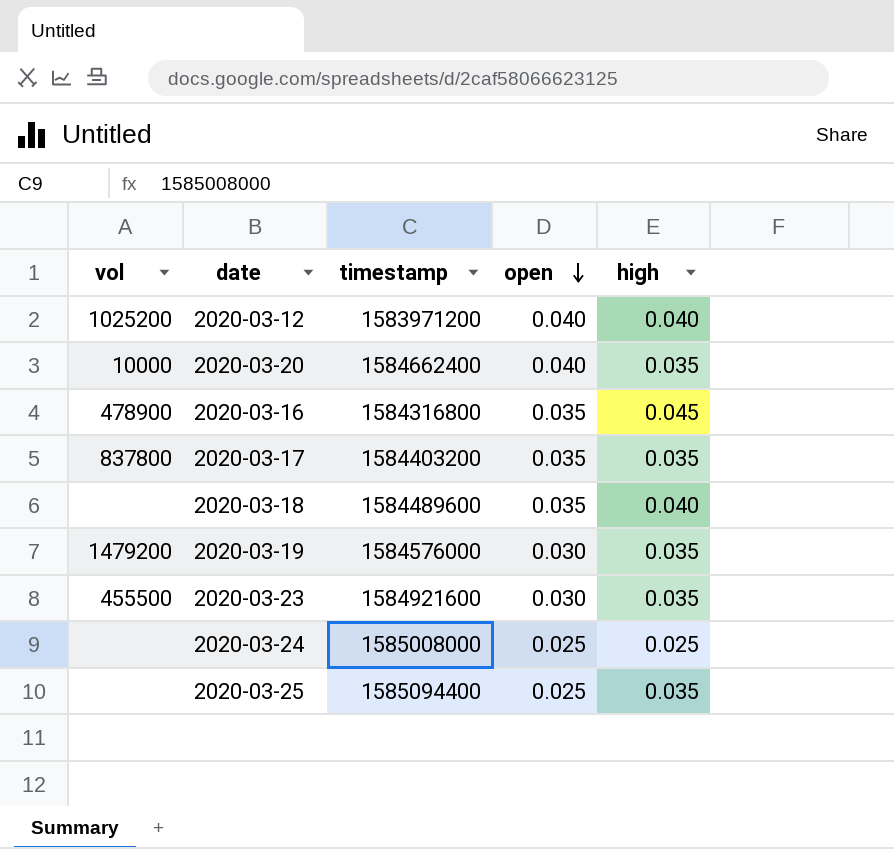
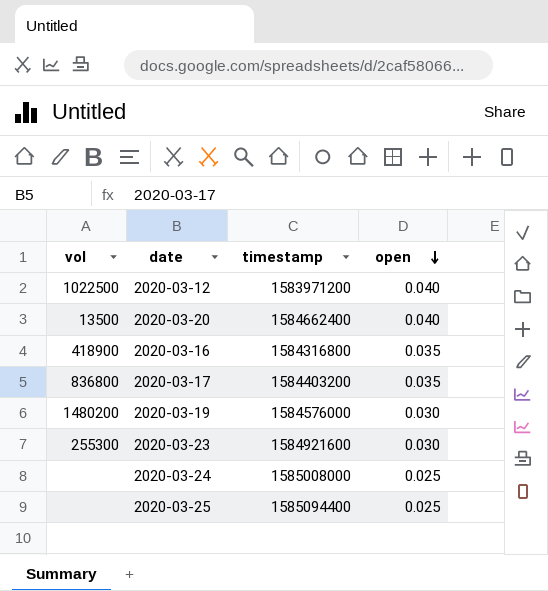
column high | position: 5 -> none
row 2020-03-18: none | 1584489600 | 0.035 | 0.040 -> none
2020-03-12 | vol: 1025200 -> 1022500
2020-03-20 | vol: 10000 -> 13500
2020-03-16 | vol: 478900 -> 418900
2020-03-17 | vol: 837800 -> 836800
2020-03-19 | vol: 1479200 -> 1480200
2020-03-23 | vol: 455500 -> 255300

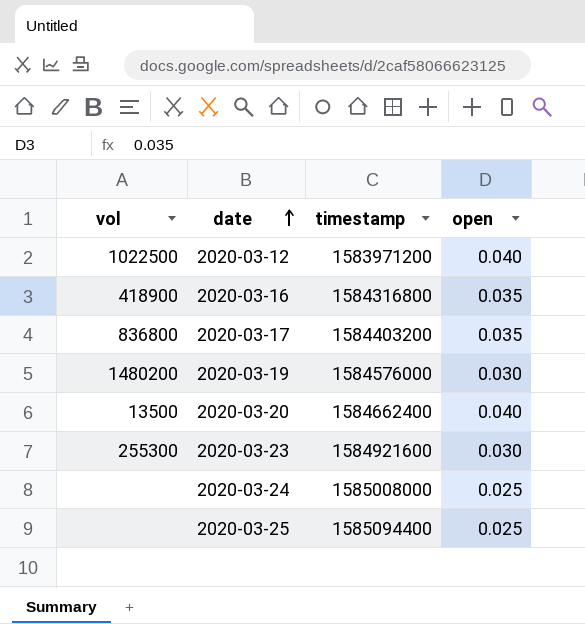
row order: open descending -> date ascending

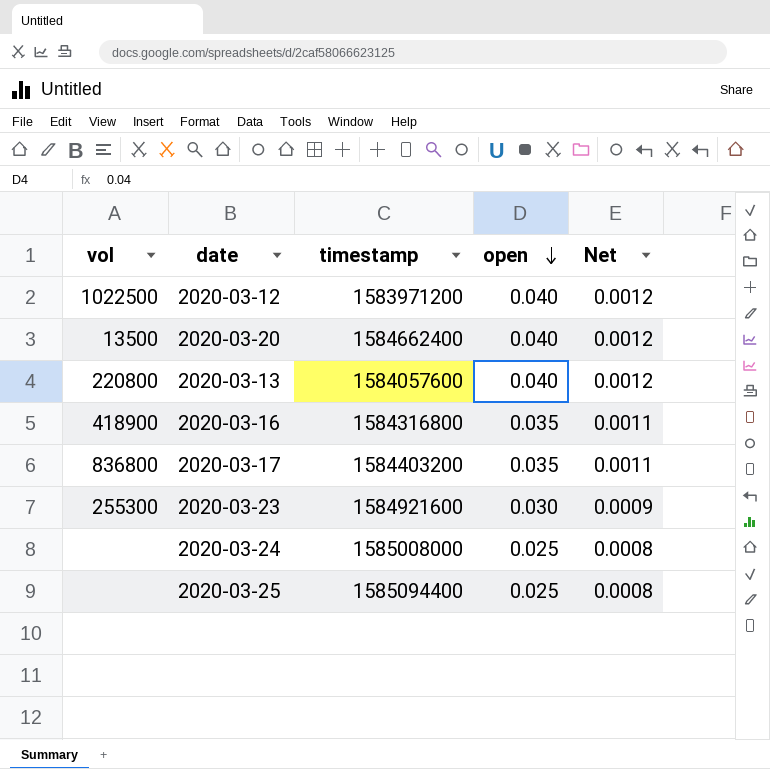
row order: date ascending -> open descending
column Net | formula: none -> [open] * 0.03
row 2020-03-19: 1480200 | 1584576000 | 0.030 -> none
row 2020-03-13: none -> 220800 | 1584057600 | 0.040 | 0.0012

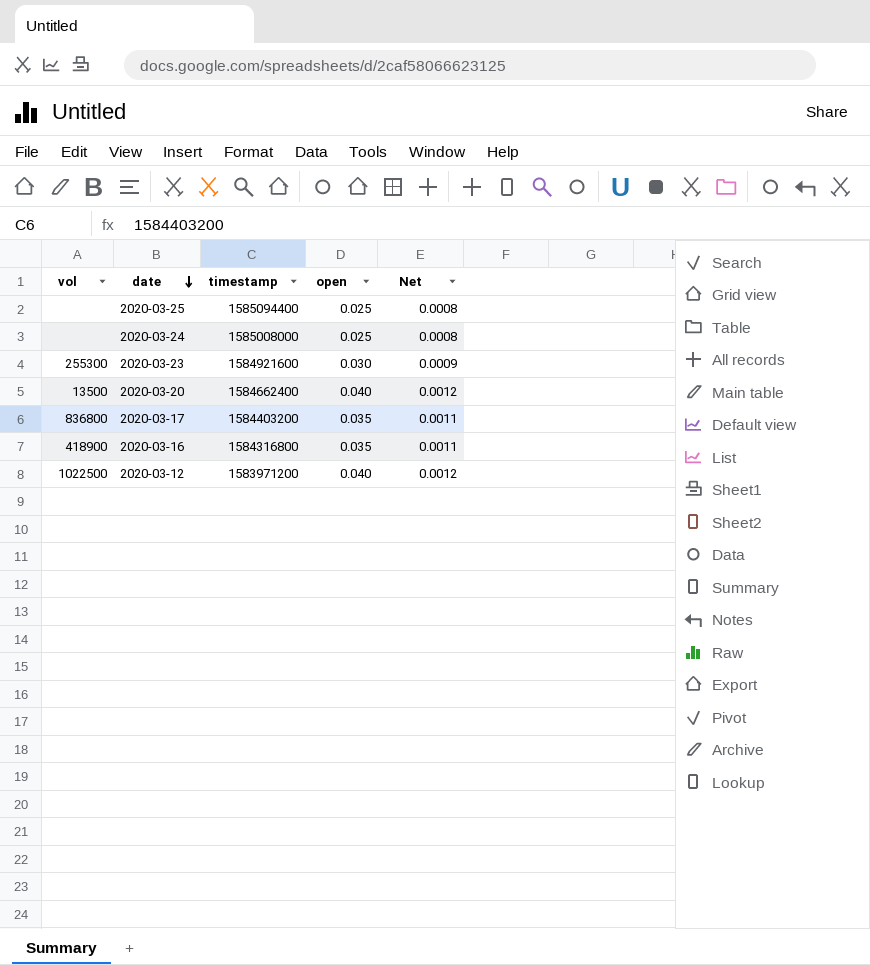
row order: open descending -> date descending
row 2020-03-13: 220800 | 1584057600 | 0.040 | 0.0012 -> none

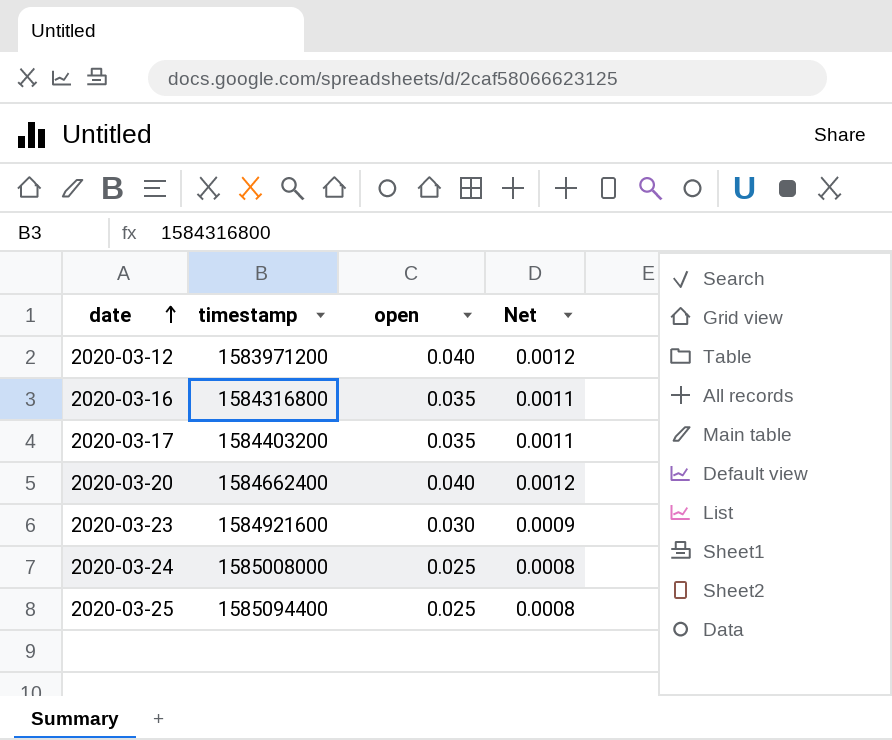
row order: date descending -> date ascending
column vol | position: 1 -> none

